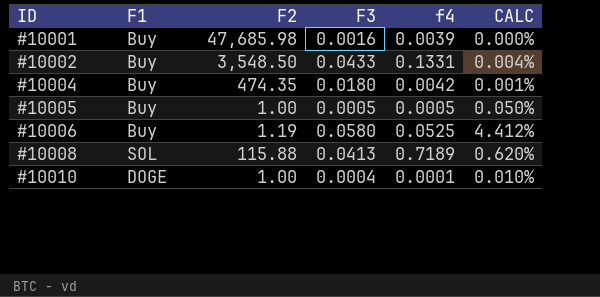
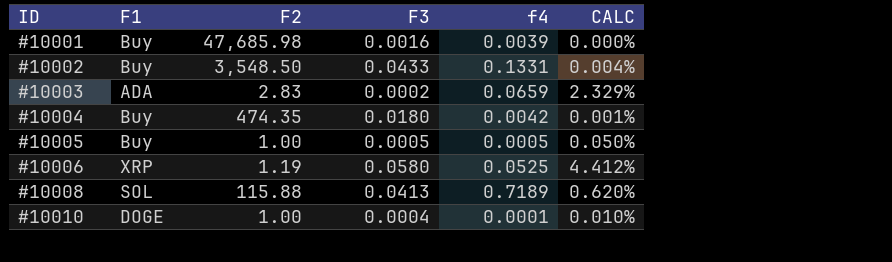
row #10003: none -> ADA | 2.83 | 0.0002 | 0.0659 | 2.329%
#10006 | F1: Buy -> XRP

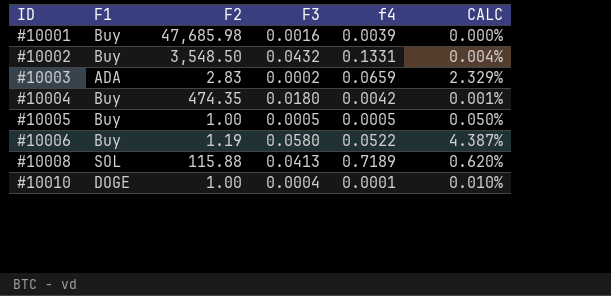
#10002 | F3: 0.0433 -> 0.0432
#10006 | F1: XRP -> Buy
#10006 | f4: 0.0525 -> 0.0522
#10006 | CALC: 4.412% -> 4.387%

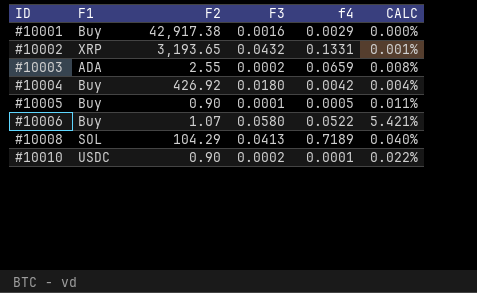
column CALC | formula: [f4] / [F2] -> [F3] / [F2]
#10001 | F2: 47,685.98 -> 42,917.38
#10001 | f4: 0.0039 -> 0.0029
#10002 | F1: Buy -> XRP
#10002 | F2: 3,548.50 -> 3,193.65
#10003 | F2: 2.83 -> 2.55
#10004 | F2: 474.35 -> 426.92
#10005 | F2: 1.00 -> 0.90
#10005 | F3: 0.0005 -> 0.0001
#10006 | F2: 1.19 -> 1.07
#10008 | F2: 115.88 -> 104.29
#10010 | F1: DOGE -> USDC
#10010 | F2: 1.00 -> 0.90
#10010 | F3: 0.0004 -> 0.0002

